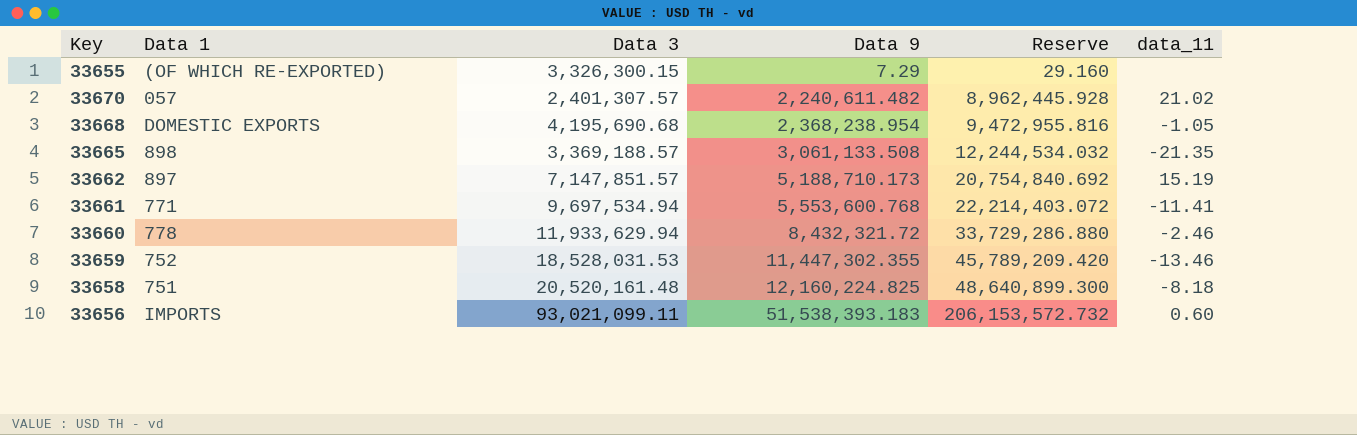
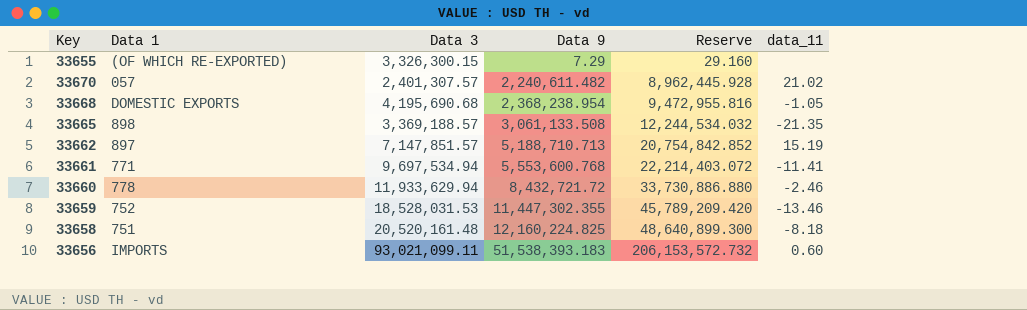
33662 | Data 9: 5,188,710.173 -> 5,188,710.713
33662 | Reserve: 20,754,840.692 -> 20,754,842.852
33660 | Data 9: 8,432,321.72 -> 8,432,721.72
33660 | Reserve: 33,729,286.880 -> 33,730,886.880

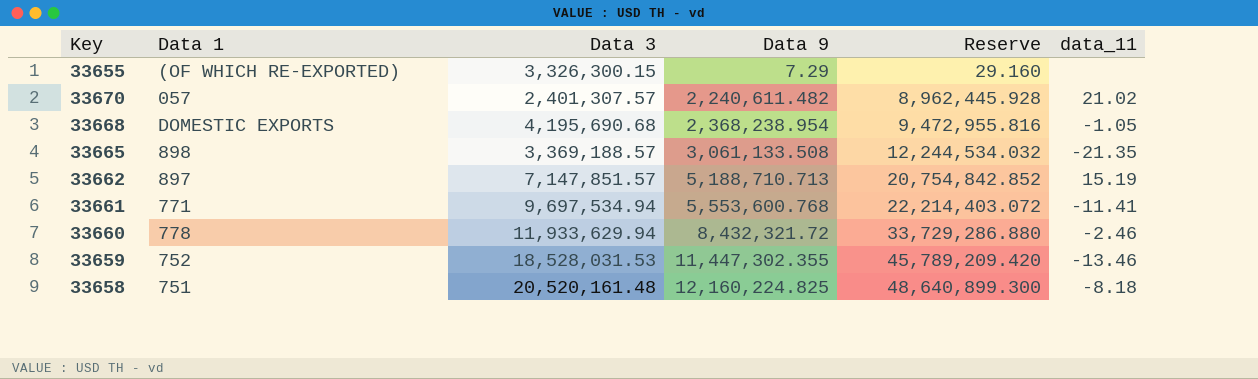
row 33656: IMPORTS | 93,021,099.11 | 51,538,393.183 | 206,153,572.732 | 0.60 -> none
33660 | Data 9: 8,432,721.72 -> 8,432,321.72
33660 | Reserve: 33,730,886.880 -> 33,729,286.880

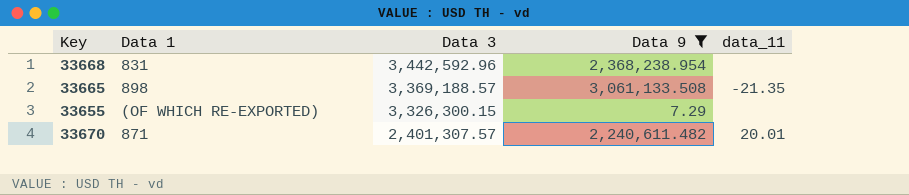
filter: none -> Data 9 <= 3,061,133.508
row order: Data 9 ascending -> Data 3 descending
column Reserve | formula: [Data 9] * 4 -> none
33668 | Data 1: DOMESTIC EXPORTS -> 831
33668 | Data 3: 4,195,690.68 -> 3,442,592.96
33668 | data_11: -1.05 -> none
33670 | Data 1: 057 -> 871
33670 | data_11: 21.02 -> 20.01

